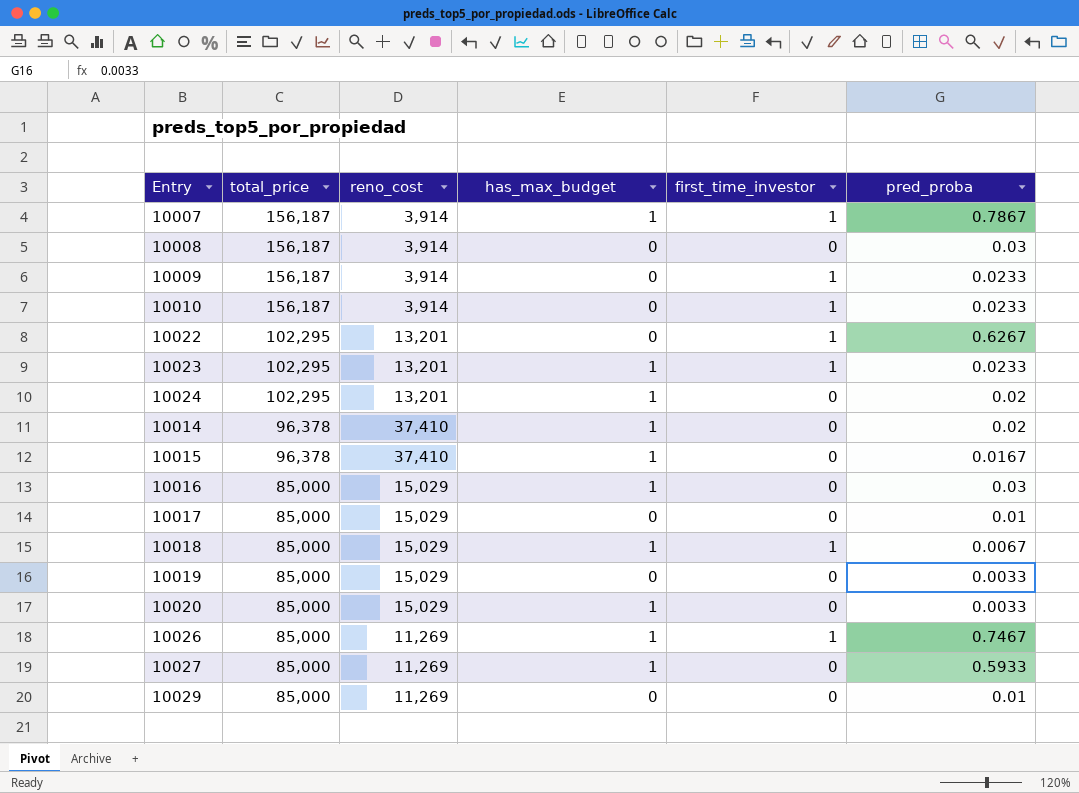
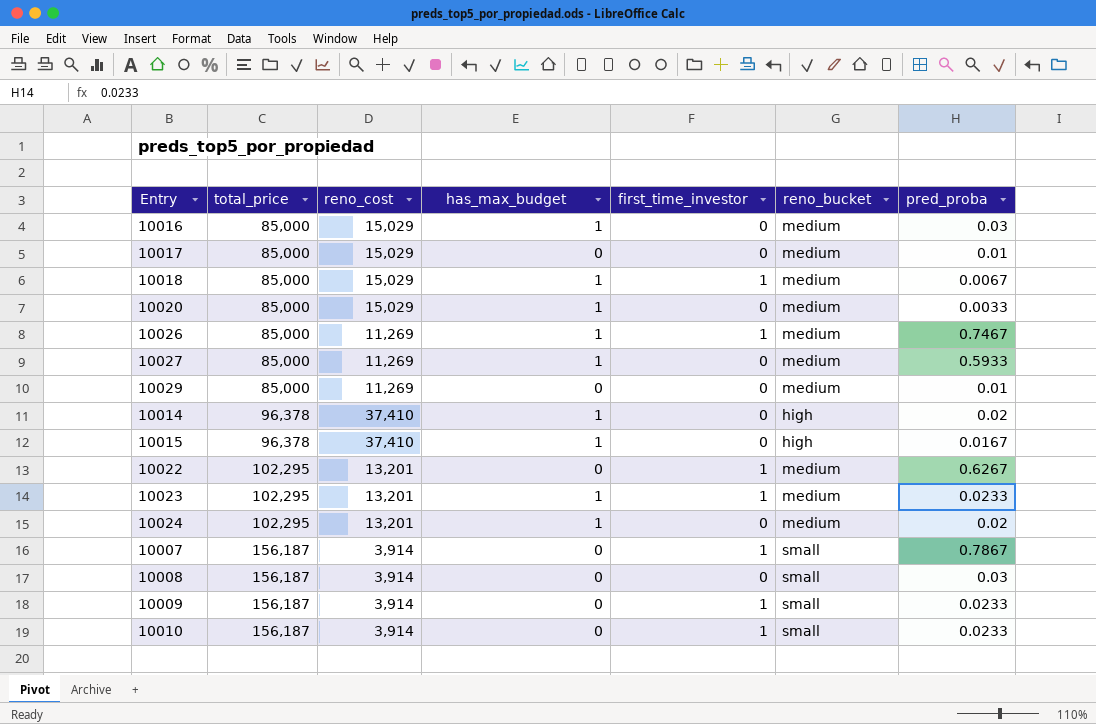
row order: total_price descending -> total_price ascending
column reno_bucket | position: none -> 6
row 10019: 85,000 | 15,029 | 0 | 0 | 0.0033 -> none
10007 | has_max_budget: 1 -> 0

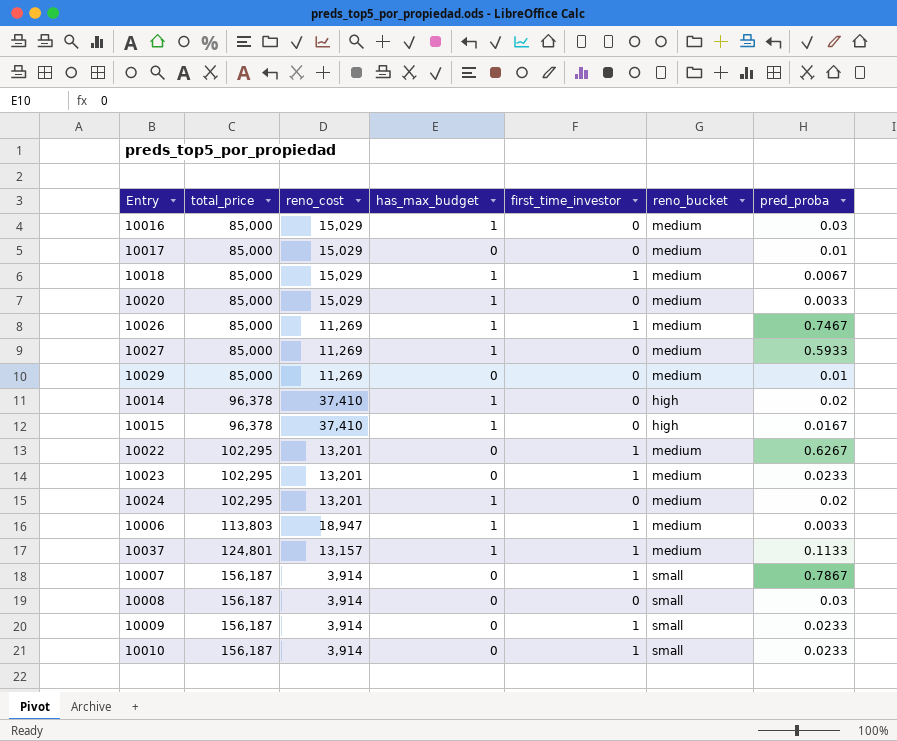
10023 | has_max_budget: 1 -> 0
row 10006: none -> 113,803 | 18,947 | 1 | 1 | medium | 0.0033
row 10037: none -> 124,801 | 13,157 | 1 | 1 | medium | 0.1133

